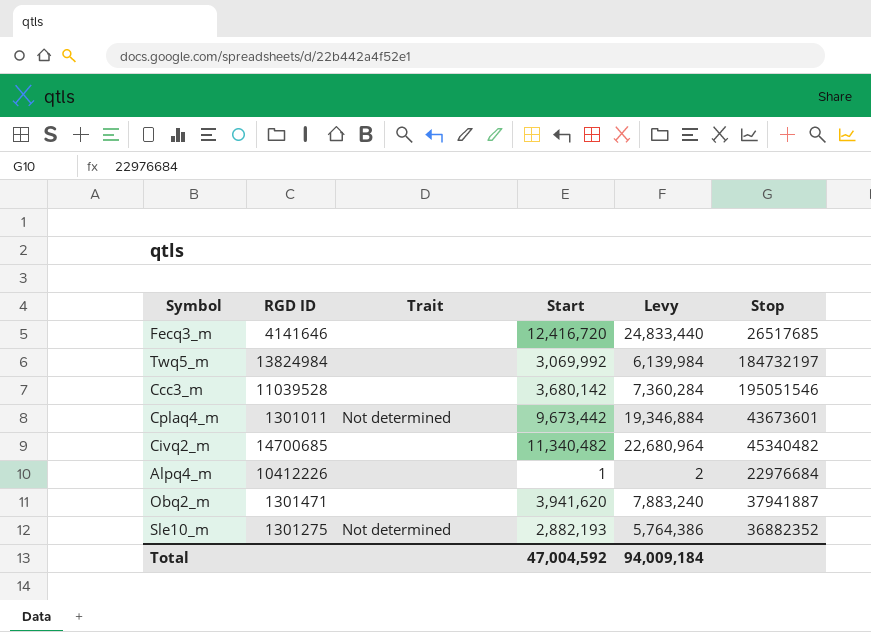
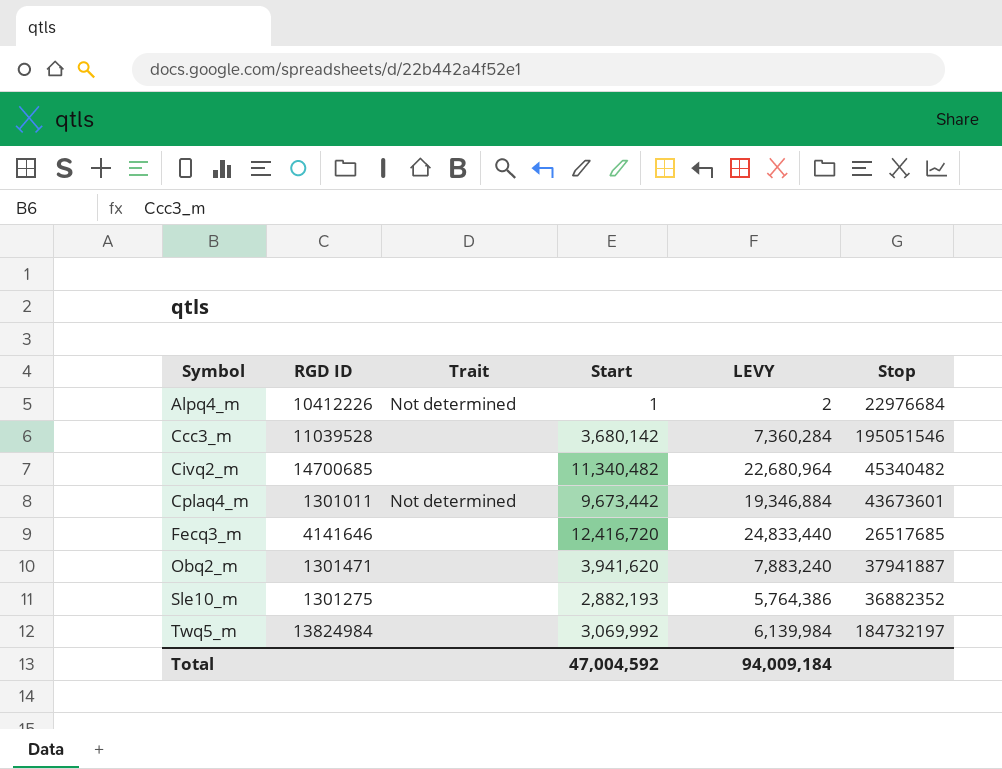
row order: none -> Symbol ascending
column name: Levy -> LEVY
Alpq4_m | Trait: none -> Not determined
Sle10_m | Trait: Not determined -> none

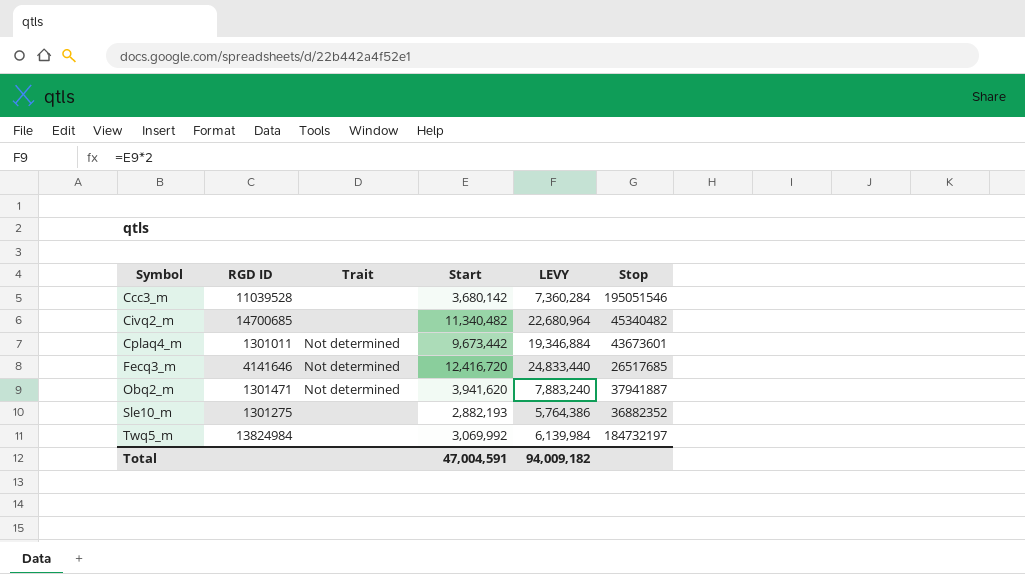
row Alpq4_m: 10412226 | Not determined | 1 | 2 | 22976684 -> none
Fecq3_m | Trait: none -> Not determined
Obq2_m | Trait: none -> Not determined
Total | Start: 47,004,592 -> 47,004,591
Total | LEVY: 94,009,184 -> 94,009,182

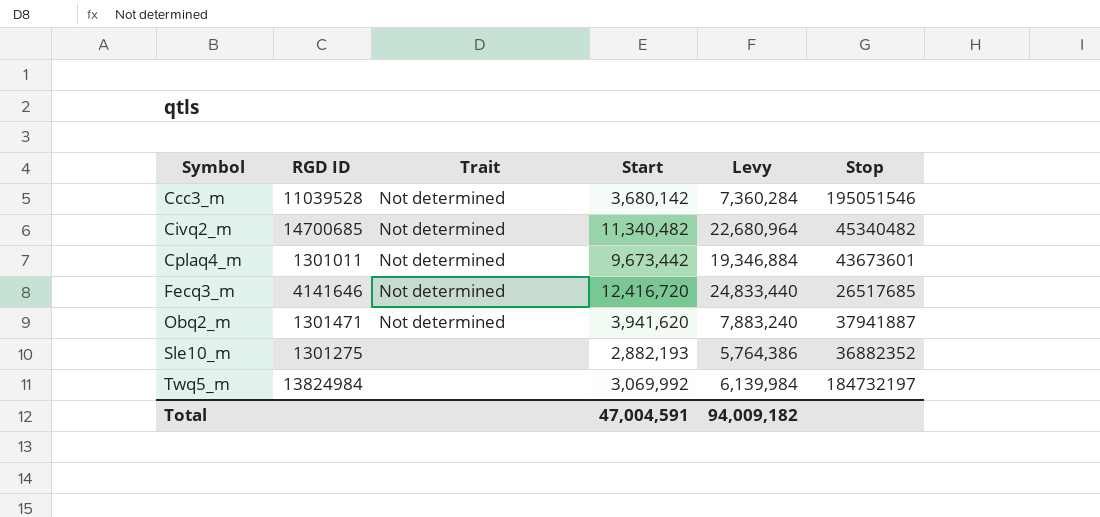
column name: LEVY -> Levy
Ccc3_m | Trait: none -> Not determined
Civq2_m | Trait: none -> Not determined

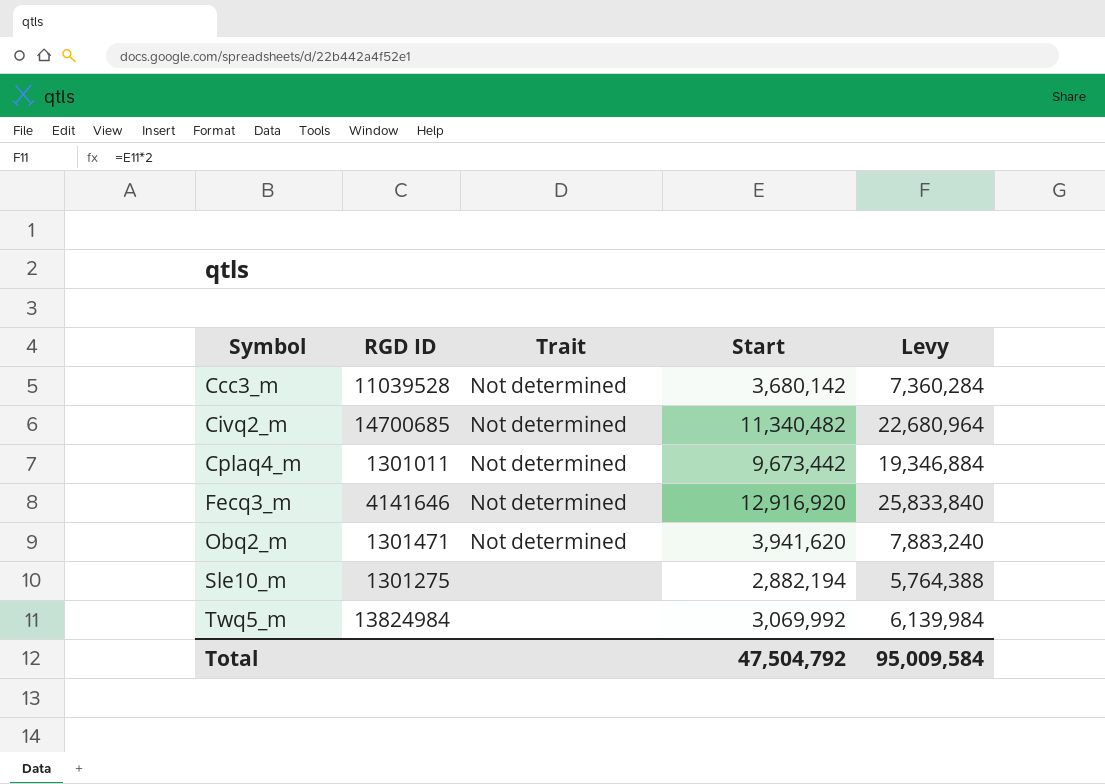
column Stop | position: 6 -> none
Fecq3_m | Start: 12,416,720 -> 12,916,920
Fecq3_m | Levy: 24,833,440 -> 25,833,840
Sle10_m | Start: 2,882,193 -> 2,882,194
Sle10_m | Levy: 5,764,386 -> 5,764,388
Total | Start: 47,004,591 -> 47,504,792
Total | Levy: 94,009,182 -> 95,009,584

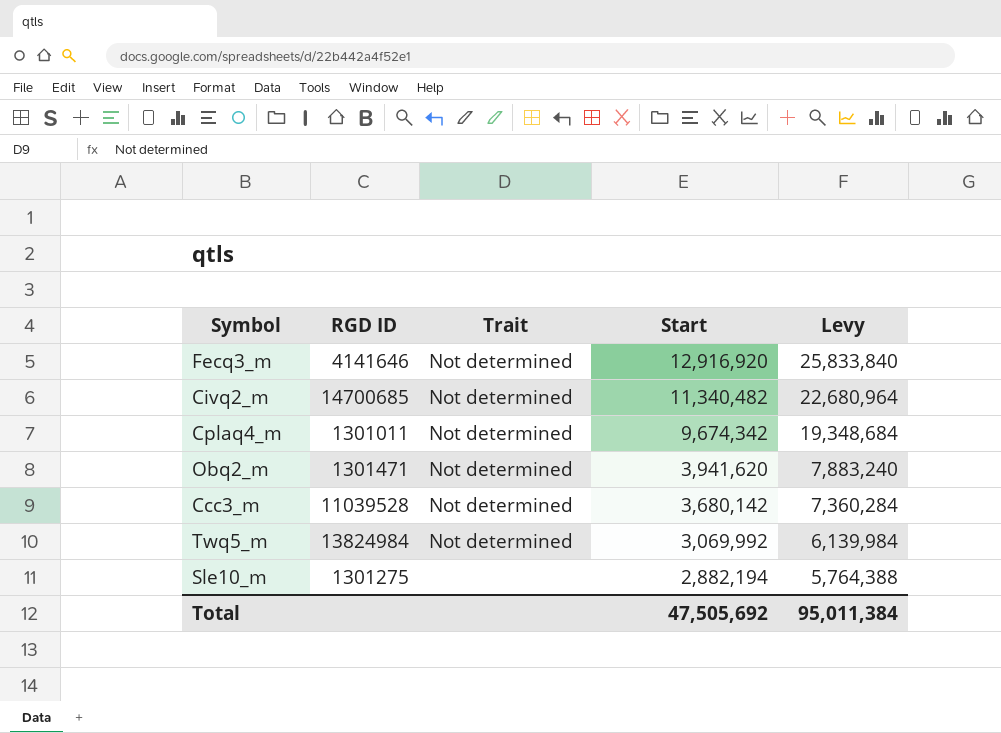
row order: Symbol ascending -> Start descending
Cplaq4_m | Start: 9,673,442 -> 9,674,342
Cplaq4_m | Levy: 19,346,884 -> 19,348,684
Twq5_m | Trait: none -> Not determined
Total | Start: 47,504,792 -> 47,505,692
Total | Levy: 95,009,584 -> 95,011,384

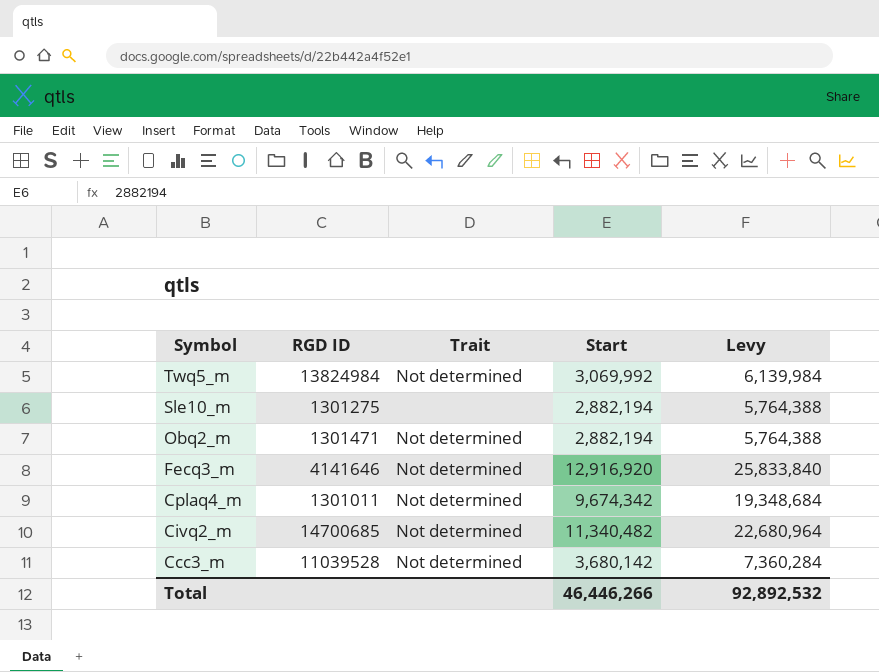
row order: Start descending -> Symbol descending
Obq2_m | Start: 3,941,620 -> 2,882,194
Obq2_m | Levy: 7,883,240 -> 5,764,388
Total | Start: 47,505,692 -> 46,446,266
Total | Levy: 95,011,384 -> 92,892,532

